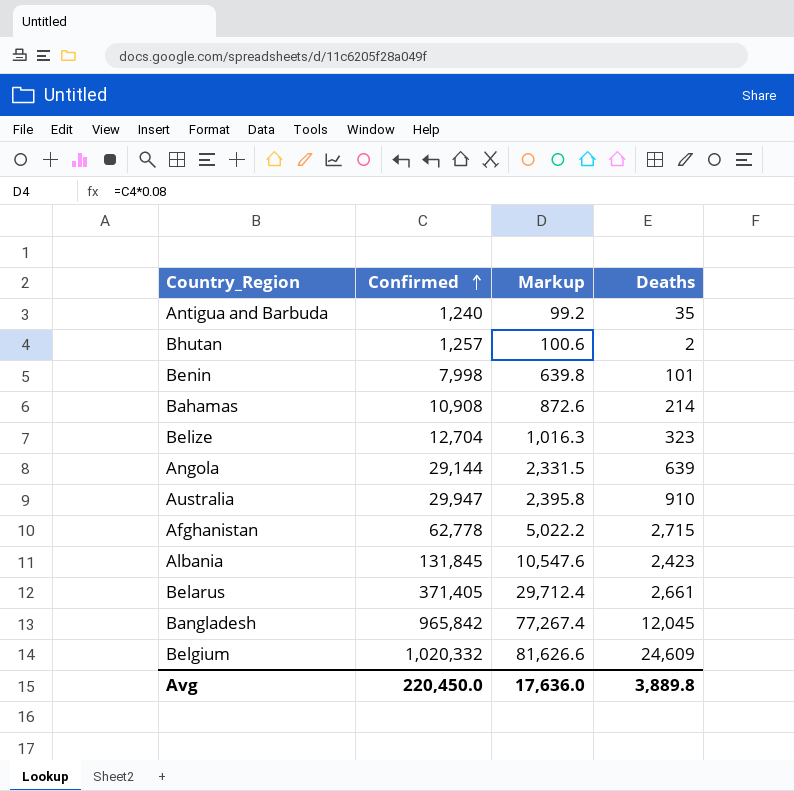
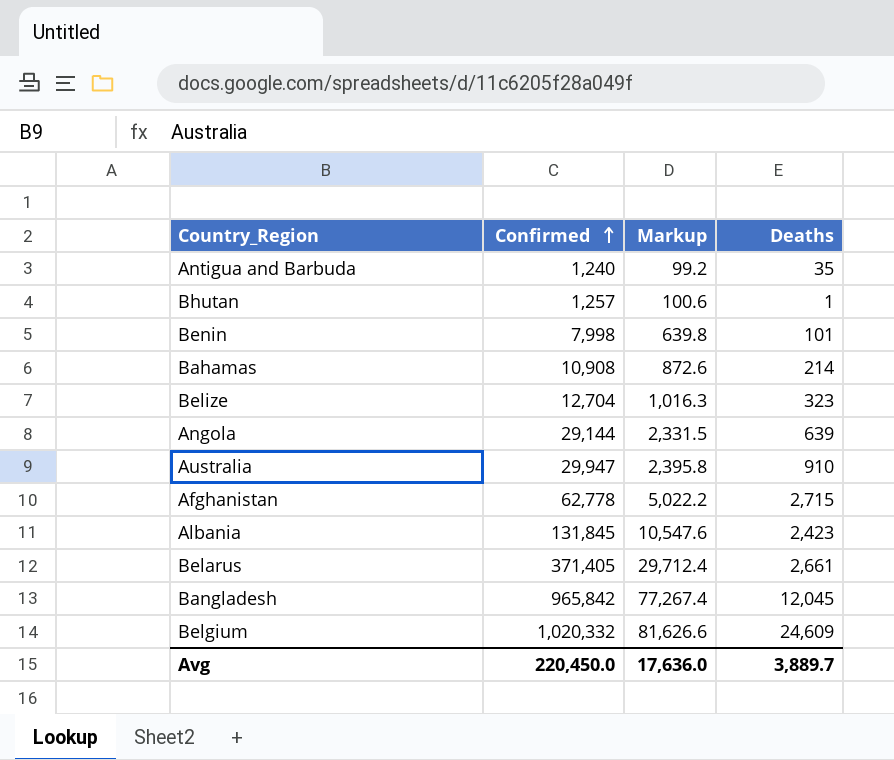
Bhutan | Deaths: 2 -> 1
Avg | Deaths: 3,889.8 -> 3,889.7

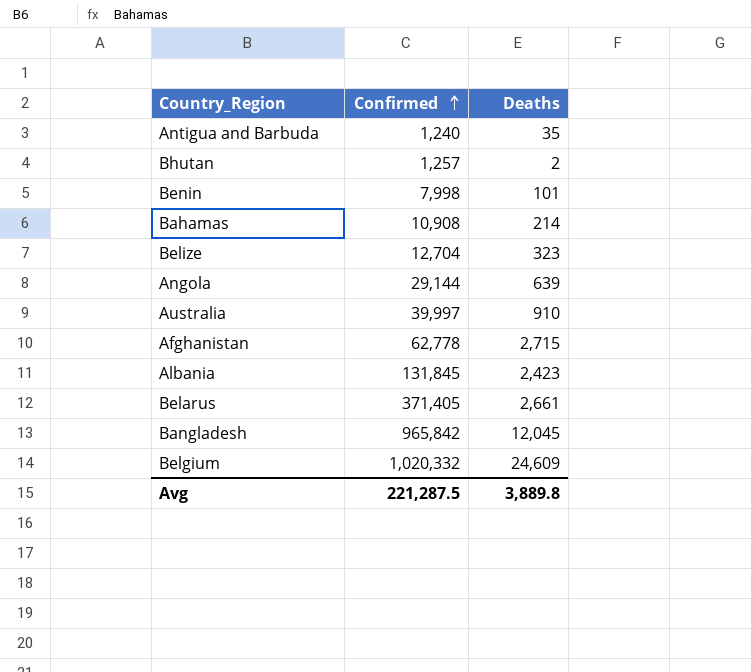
column Markup | formula: [Confirmed] * 0.08 -> none
Bhutan | Deaths: 1 -> 2
Australia | Confirmed: 29,947 -> 39,997
Avg | Confirmed: 220,450.0 -> 221,287.5
Avg | Deaths: 3,889.7 -> 3,889.8

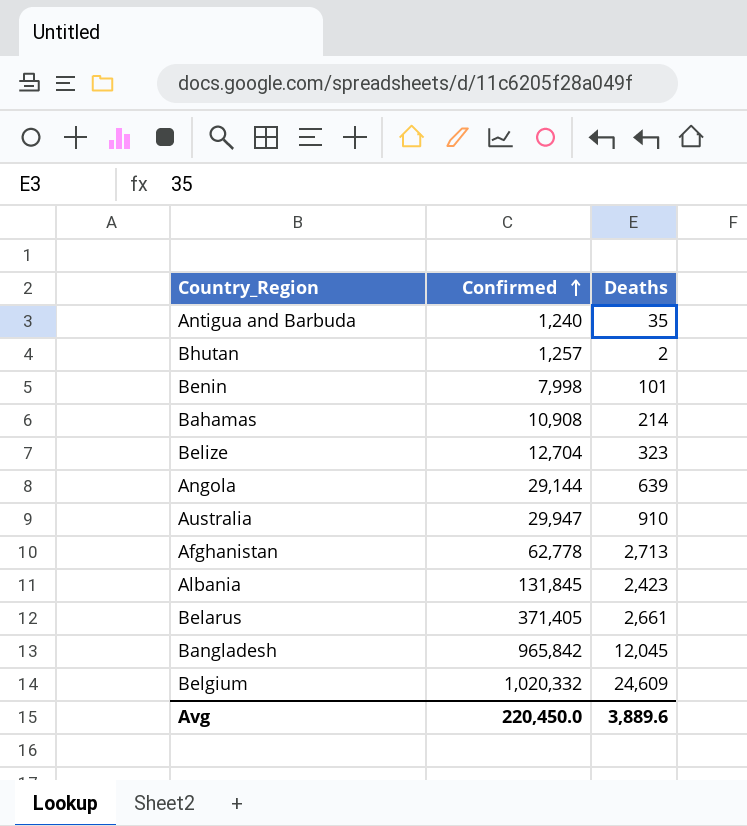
Australia | Confirmed: 39,997 -> 29,947
Afghanistan | Deaths: 2,715 -> 2,713
Avg | Confirmed: 221,287.5 -> 220,450.0
Avg | Deaths: 3,889.8 -> 3,889.6

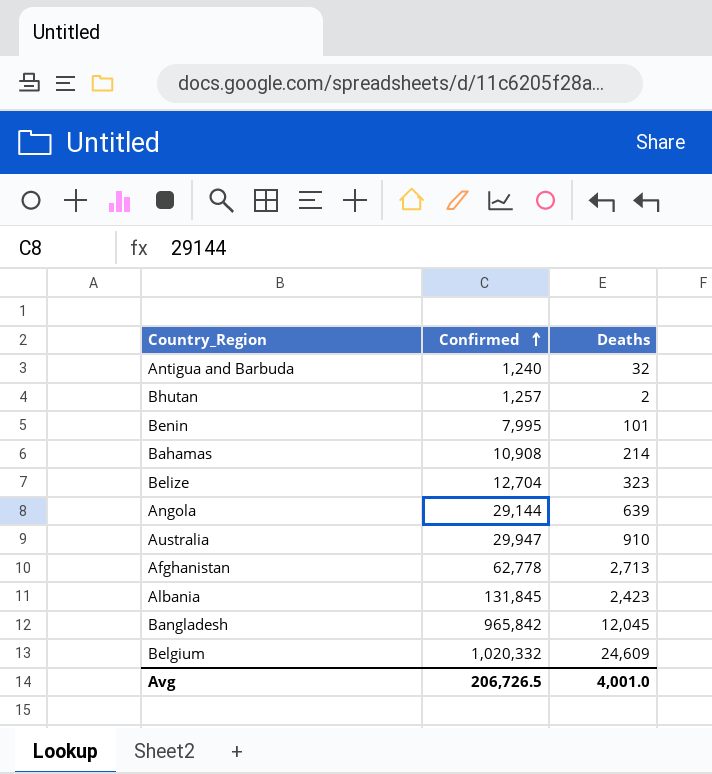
row Belarus: 371,405 | 2,661 -> none
Antigua and Barbuda | Deaths: 35 -> 32
Benin | Confirmed: 7,998 -> 7,995
Avg | Confirmed: 220,450.0 -> 206,726.5
Avg | Deaths: 3,889.6 -> 4,001.0

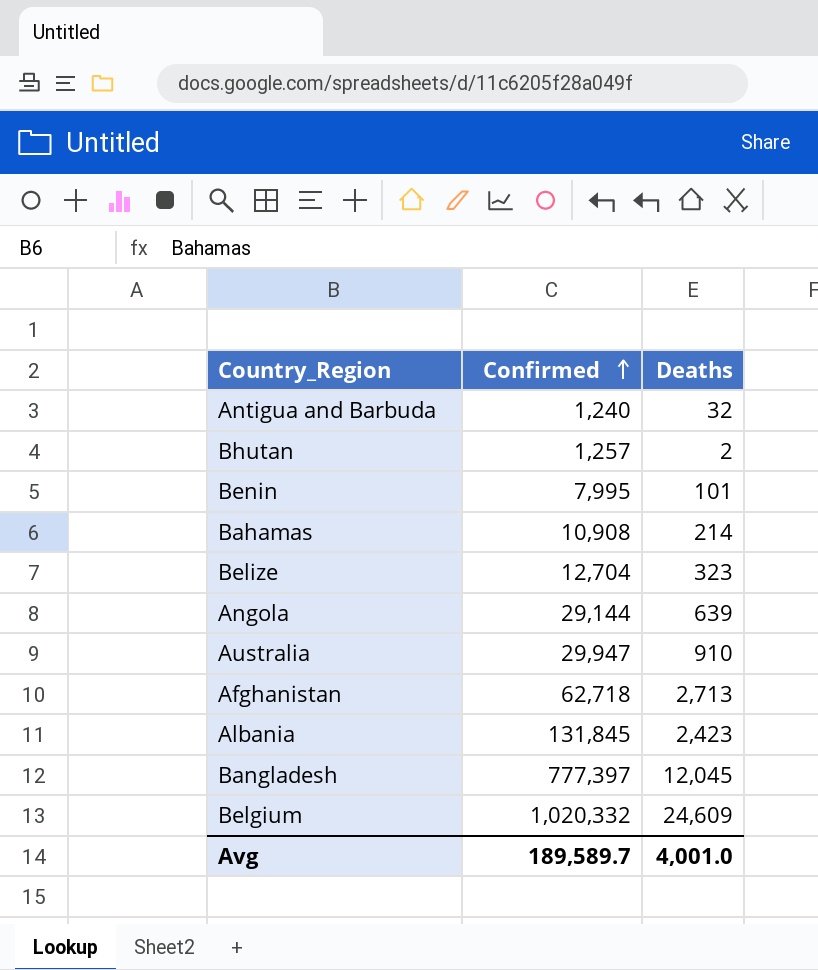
Afghanistan | Confirmed: 62,778 -> 62,718
Bangladesh | Confirmed: 965,842 -> 777,397
Avg | Confirmed: 206,726.5 -> 189,589.7

